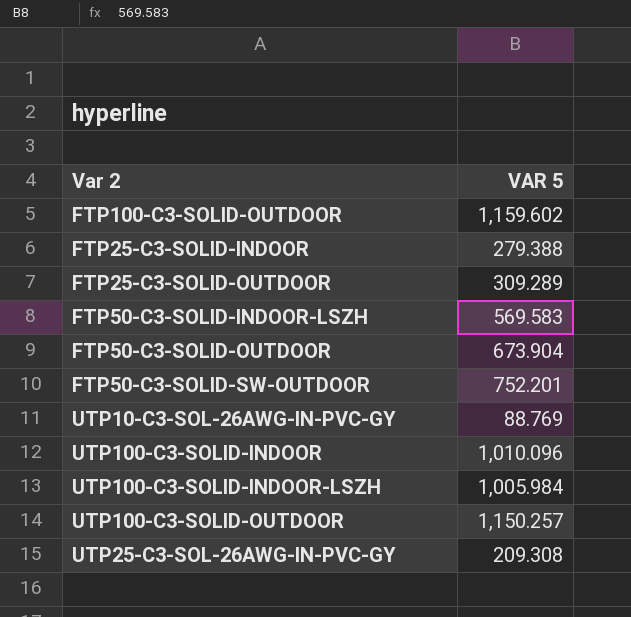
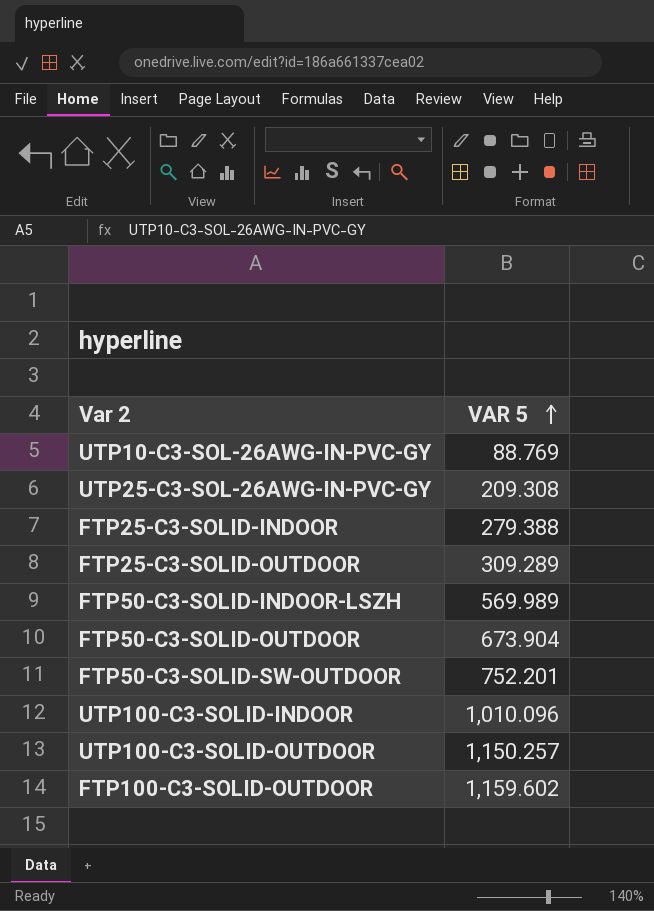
row order: none -> VAR 5 ascending
row UTP100-C3-SOLID-INDOOR-LSZH: 1,005.984 -> none
FTP50-C3-SOLID-INDOOR-LSZH | VAR 5: 569.583 -> 569.989

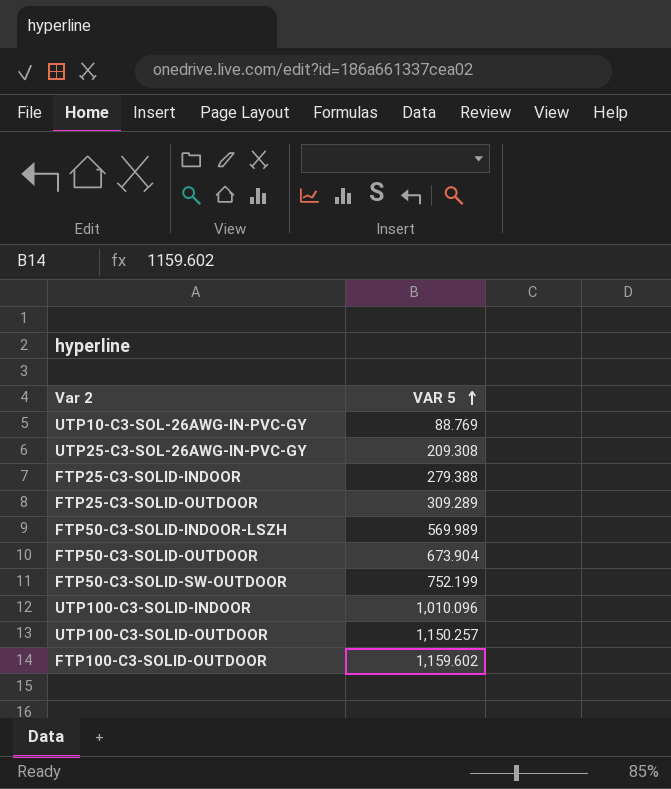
FTP50-C3-SOLID-SW-OUTDOOR | VAR 5: 752.201 -> 752.199

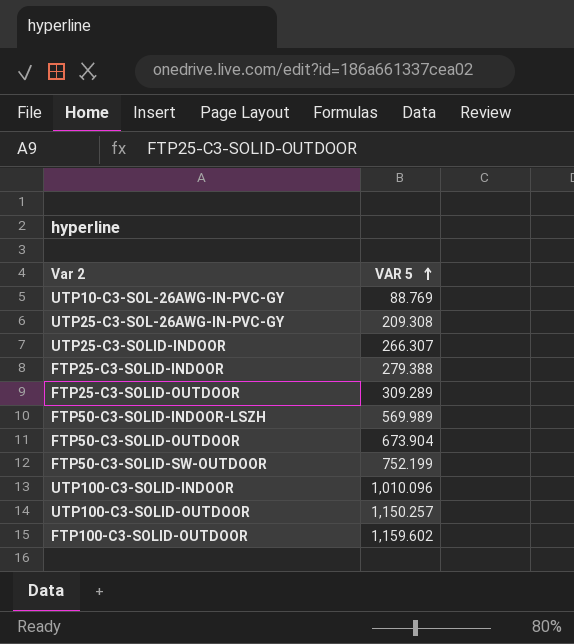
row UTP25-C3-SOLID-INDOOR: none -> 266.307

